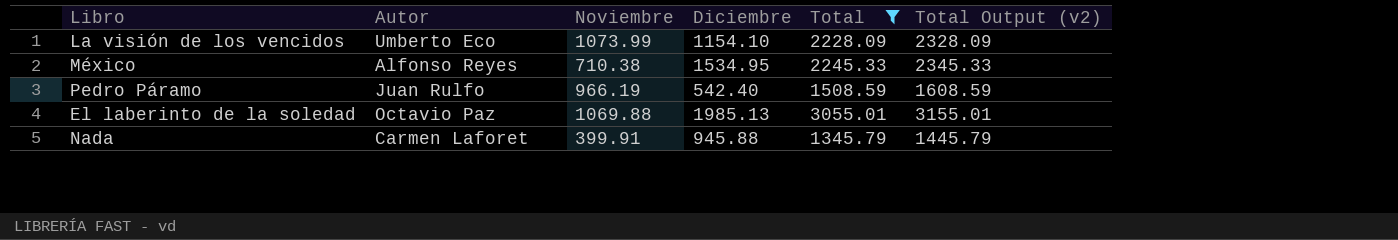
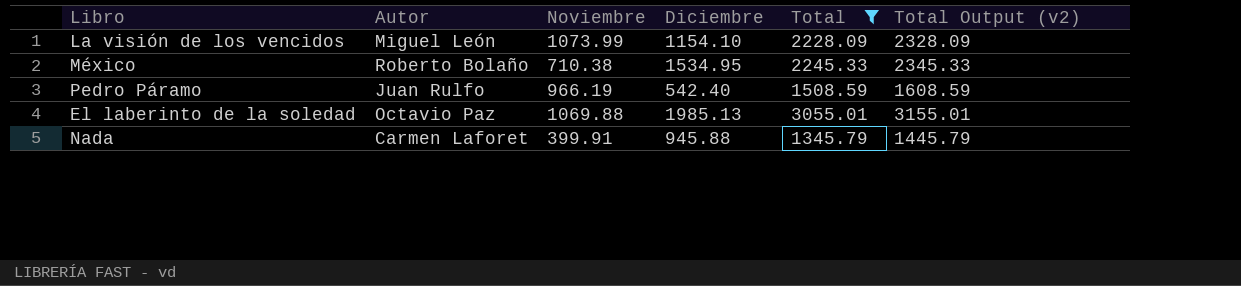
La visión de los vencidos | Autor: Umberto Eco -> Miguel León
México | Autor: Alfonso Reyes -> Roberto Bolaño

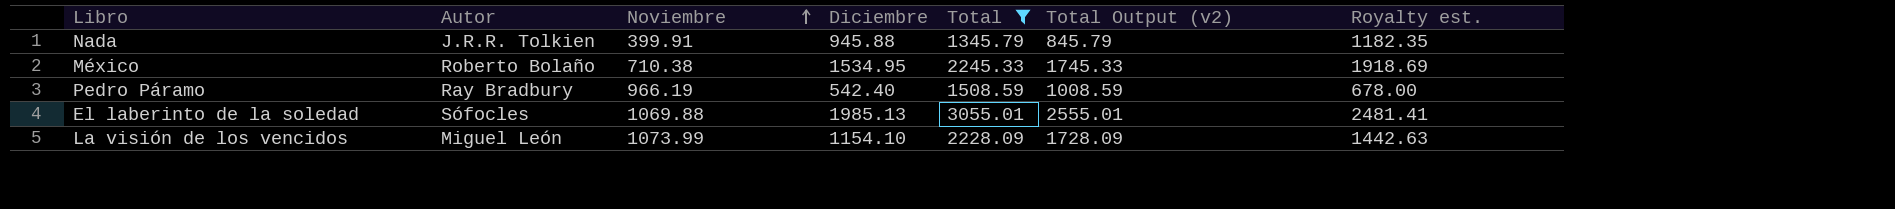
row order: none -> Noviembre ascending
column Total Output (v2) | formula: [Total] + 100 -> [Total] - 500
column Royalty est. | formula: none -> [Diciembre] * 1.25
Nada | Autor: Carmen Laforet -> J.R.R. Tolkien
Pedro Páramo | Autor: Juan Rulfo -> Ray Bradbury
El laberinto de la soledad | Autor: Octavio Paz -> Sófocles

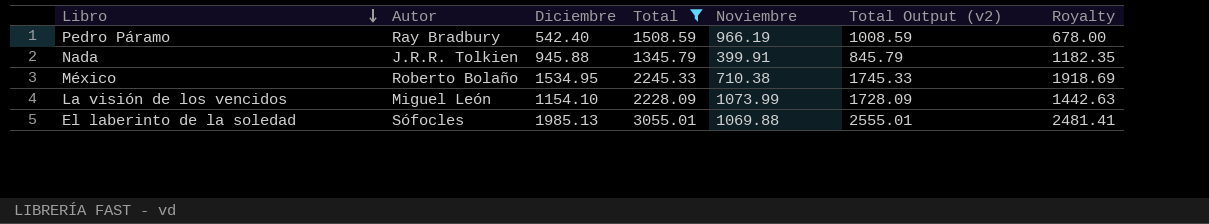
row order: Noviembre ascending -> Libro descending
column Noviembre | position: 3 -> 5
column name: Royalty est. -> Royalty

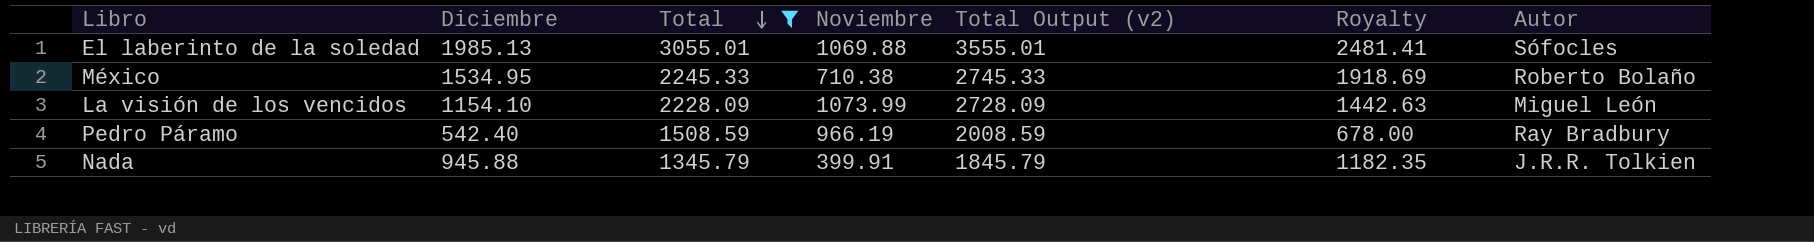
row order: Libro descending -> Total descending
column Total Output (v2) | formula: [Total] - 500 -> [Total] + 500
column Autor | position: 2 -> 7

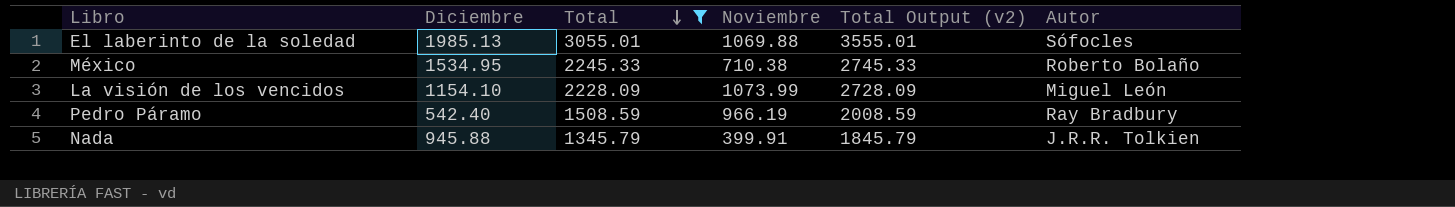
column Royalty | formula: [Diciembre] * 1.25 -> none

